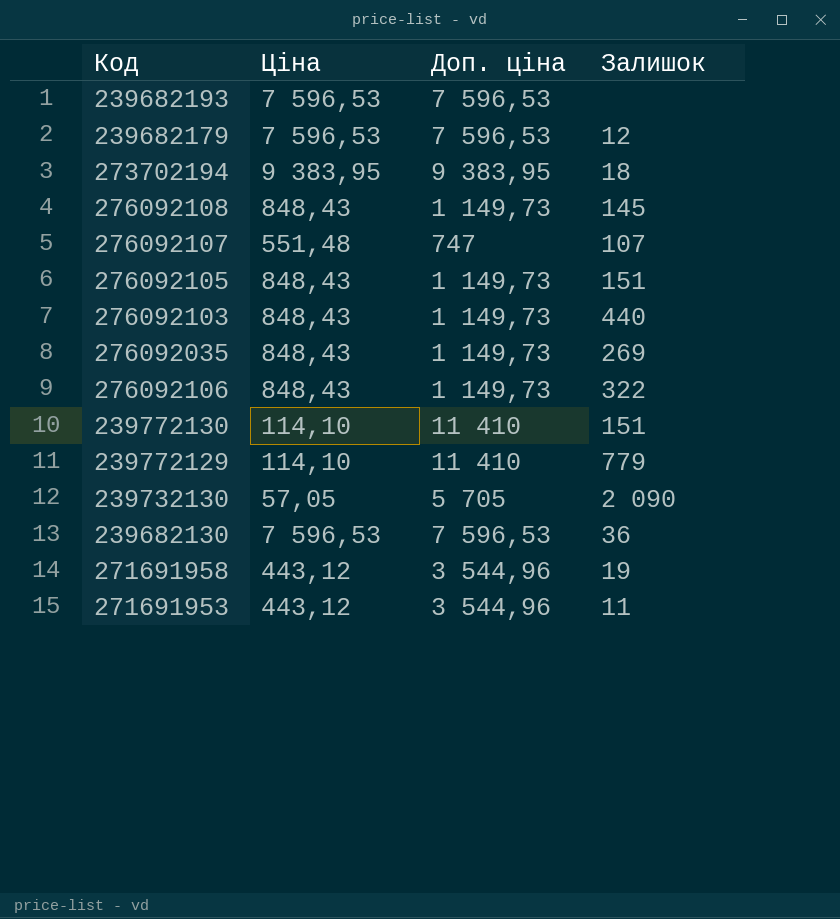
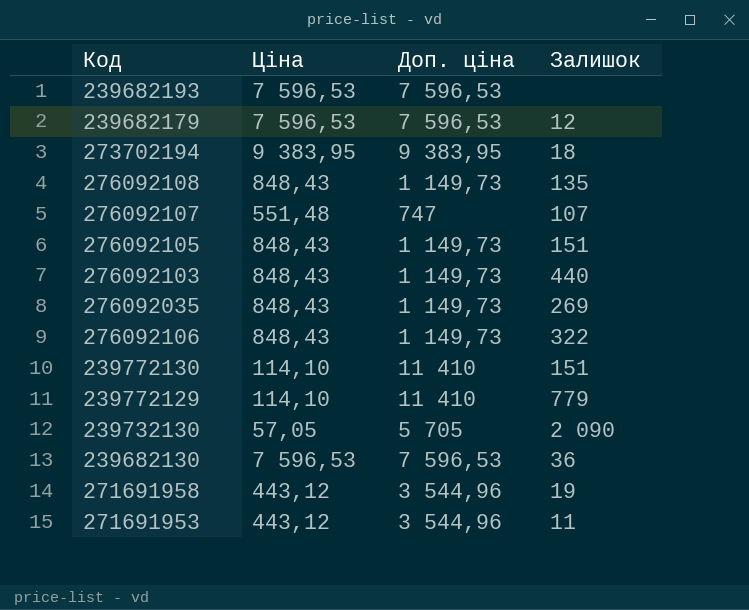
276092108 | Залишок: 145 -> 135

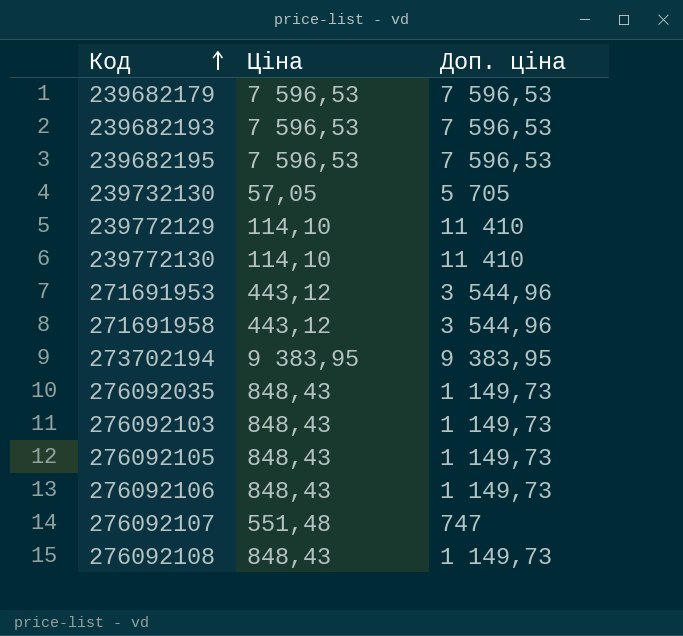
row order: none -> Код ascending
column Залишок | position: 4 -> none
row 239682130: 7 596,53 | 7 596,53 | 36 -> none
row 239682195: none -> 7 596,53 | 7 596,53

